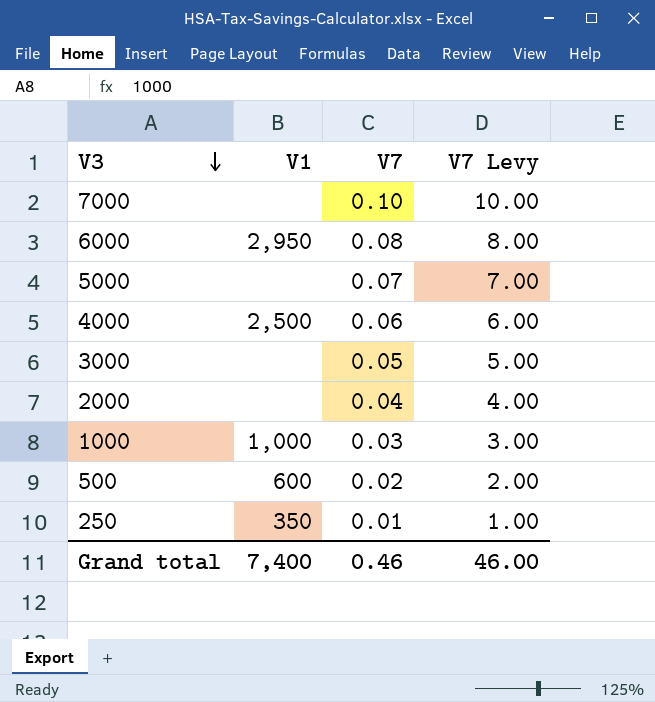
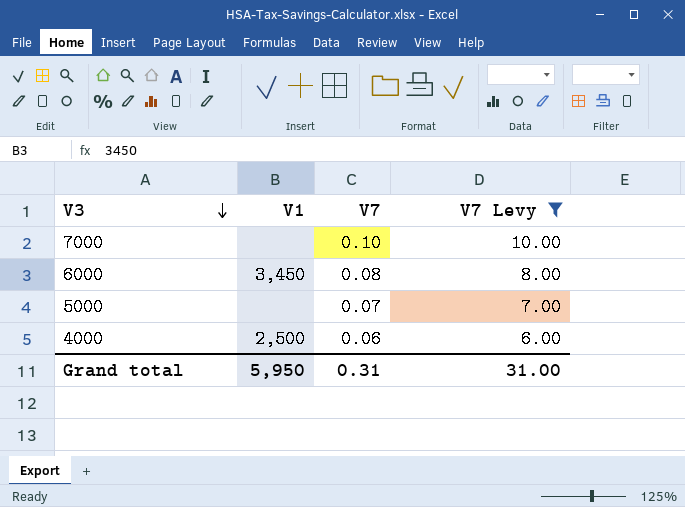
filter: none -> V7 Levy >= 6.00
6000 | V1: 2,950 -> 3,450
Grand total | V1: 7,400 -> 5,950
Grand total | V7: 0.46 -> 0.31
Grand total | V7 Levy: 46.00 -> 31.00

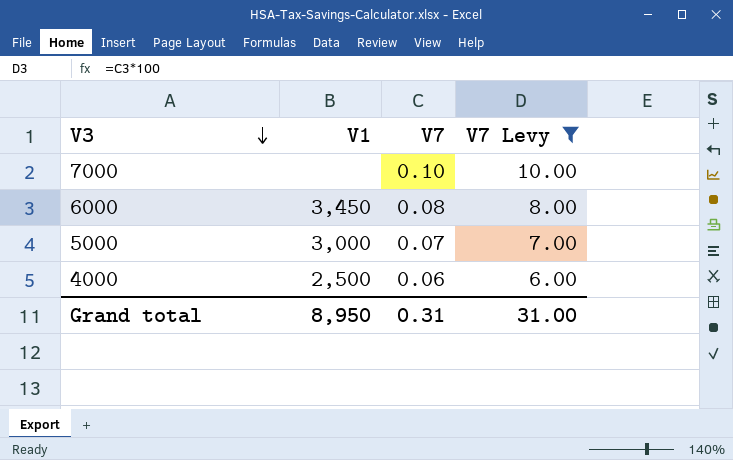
5000 | V1: none -> 3,000
Grand total | V1: 5,950 -> 8,950

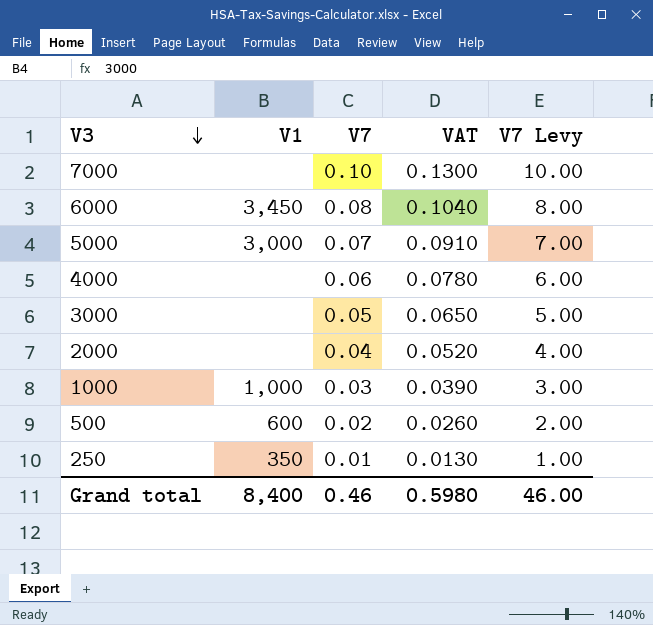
filter: V7 Levy >= 6.00 -> none
column VAT | formula: none -> [V7] * 1.3
4000 | V1: 2,500 -> none
Grand total | V1: 8,950 -> 8,400
Grand total | V7: 0.31 -> 0.46
Grand total | V7 Levy: 31.00 -> 46.00

